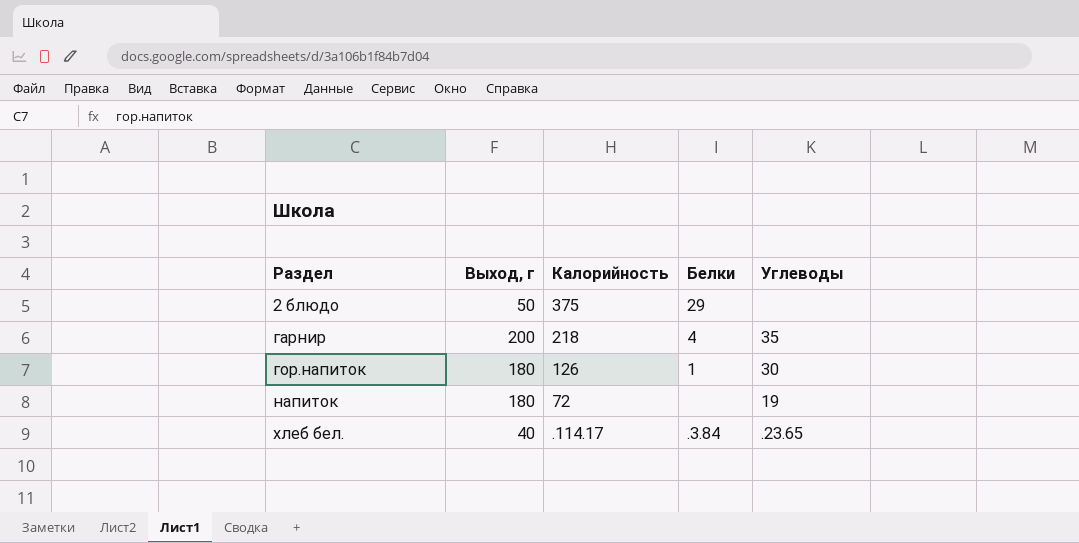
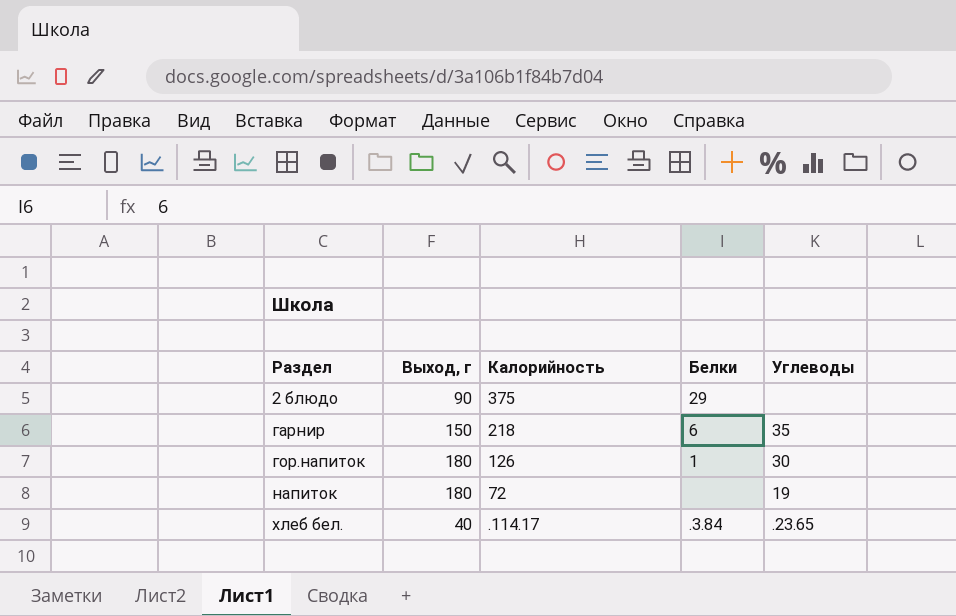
2 блюдо | Выход, г: 50 -> 90
гарнир | Выход, г: 200 -> 150
гарнир | Белки: 4 -> 6

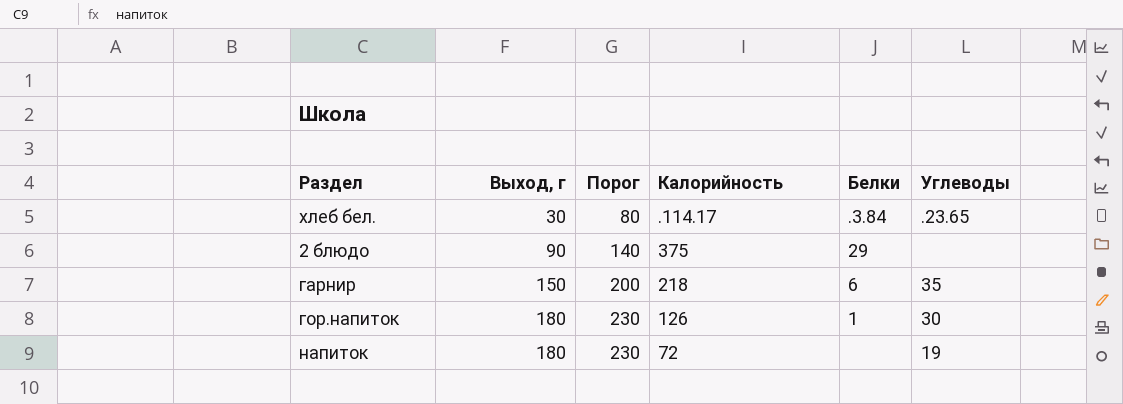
row order: Раздел ascending -> Выход, г ascending
column Порог | formula: none -> [Выход, г] + 50
хлеб бел. | Выход, г: 40 -> 30

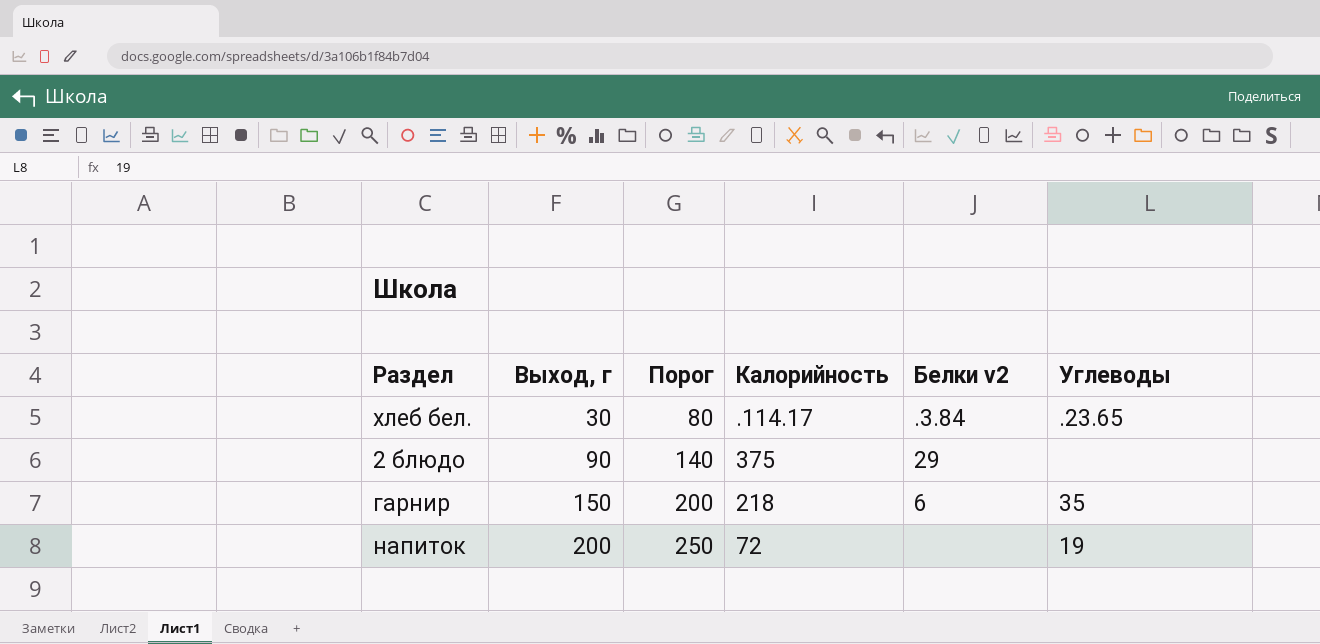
column name: Белки -> Белки v2
row гор.напиток: 180 | 230 | 126 | 1 | 30 -> none
напиток | Выход, г: 180 -> 200
напиток | Порог: 230 -> 250

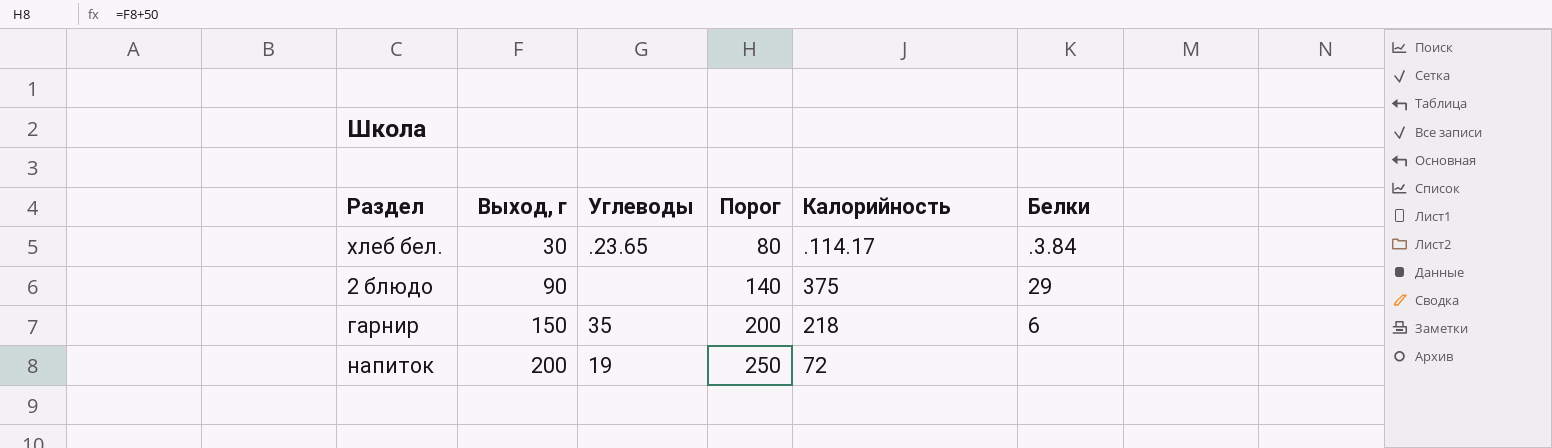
column Углеводы | position: 6 -> 3
column name: Белки v2 -> Белки

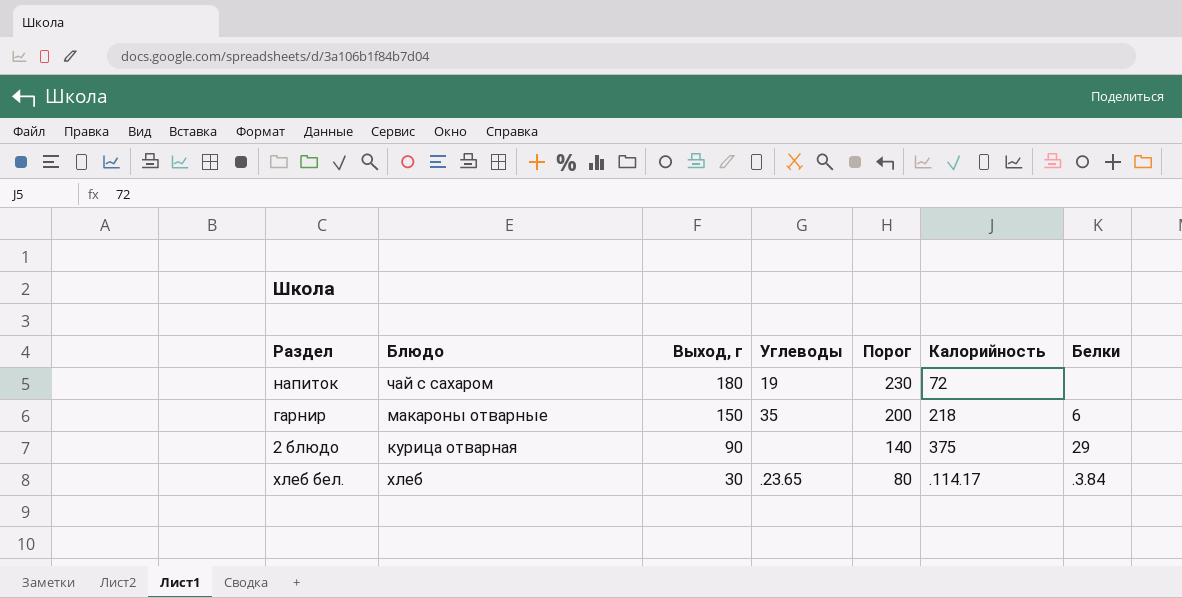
row order: Выход, г ascending -> Выход, г descending
column Блюдо | position: none -> 2
напиток | Выход, г: 200 -> 180
напиток | Порог: 250 -> 230

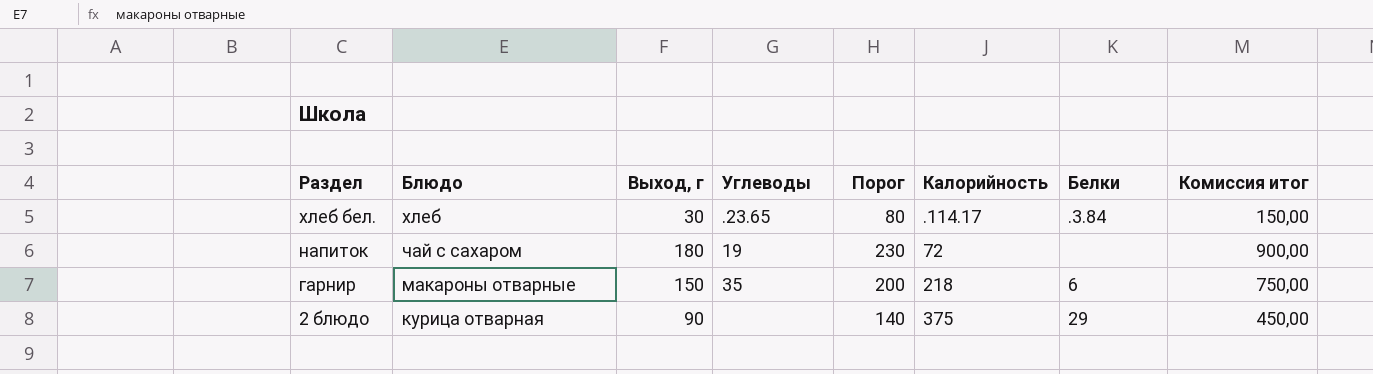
row order: Выход, г descending -> Раздел descending
column Комиссия итог | formula: none -> [Выход, г] * 5

